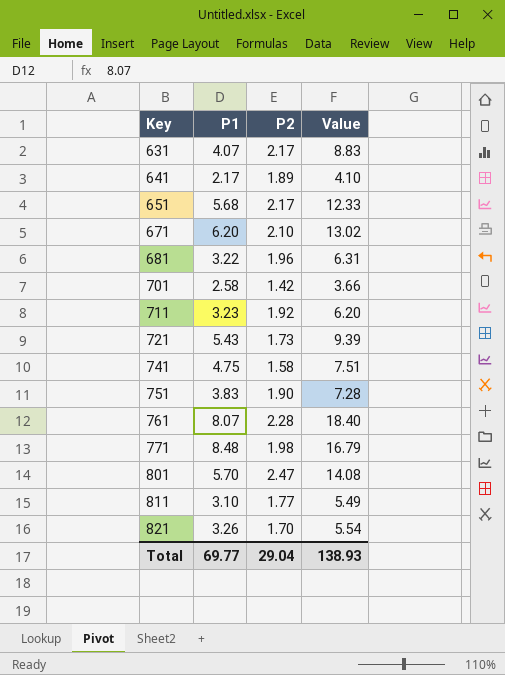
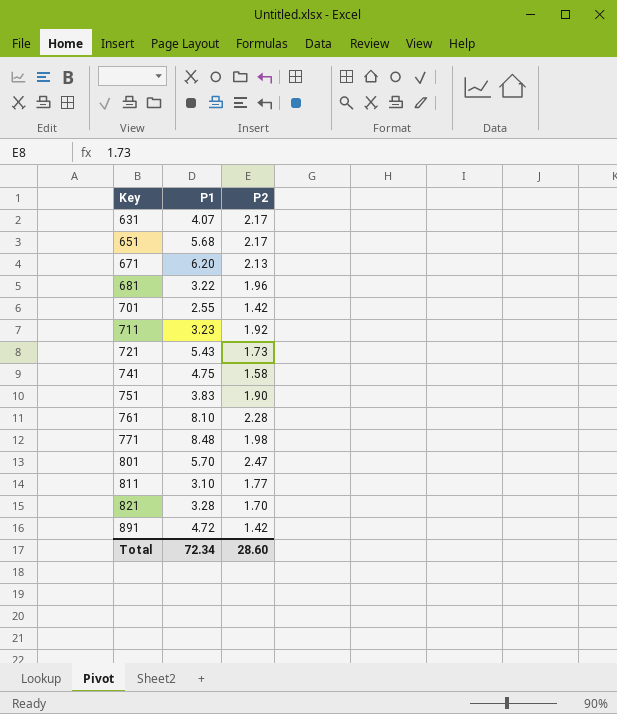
column Value | formula: [P1] * [P2] -> none
row 641: 2.17 | 1.89 | 4.10 -> none
671 | P2: 2.10 -> 2.13
701 | P1: 2.58 -> 2.55
761 | P1: 8.07 -> 8.10
821 | P1: 3.26 -> 3.28
row 891: none -> 4.72 | 1.42
Total | P1: 69.77 -> 72.34
Total | P2: 29.04 -> 28.60

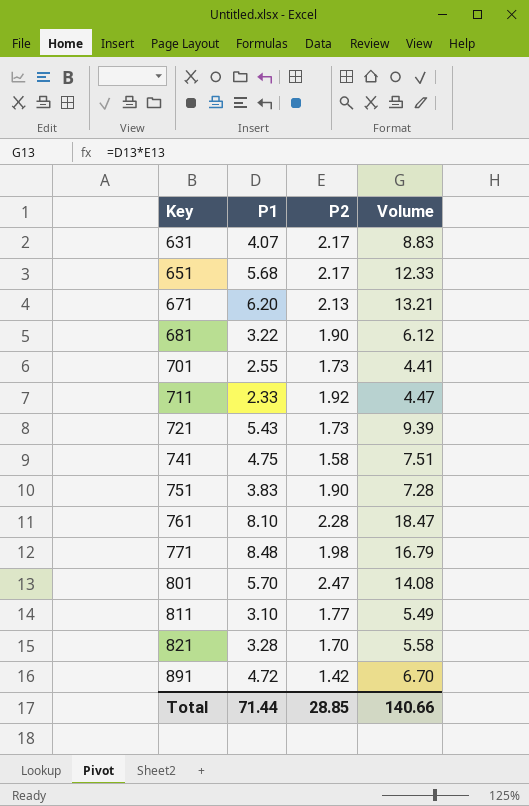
column Volume | formula: none -> [P1] * [P2]
681 | P2: 1.96 -> 1.90
701 | P2: 1.42 -> 1.73
711 | P1: 3.23 -> 2.33
Total | P1: 72.34 -> 71.44
Total | P2: 28.60 -> 28.85

